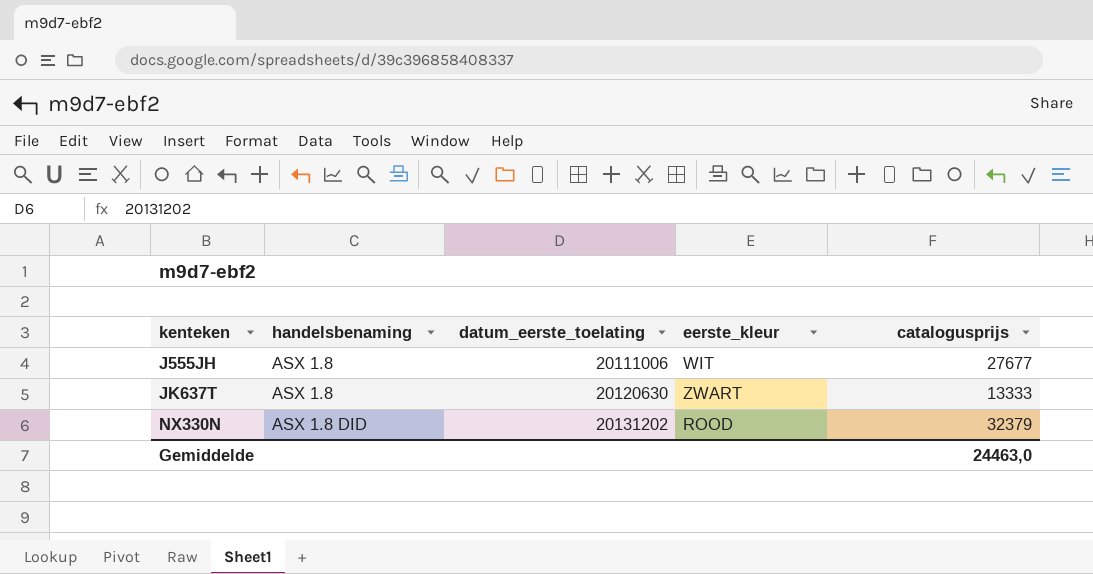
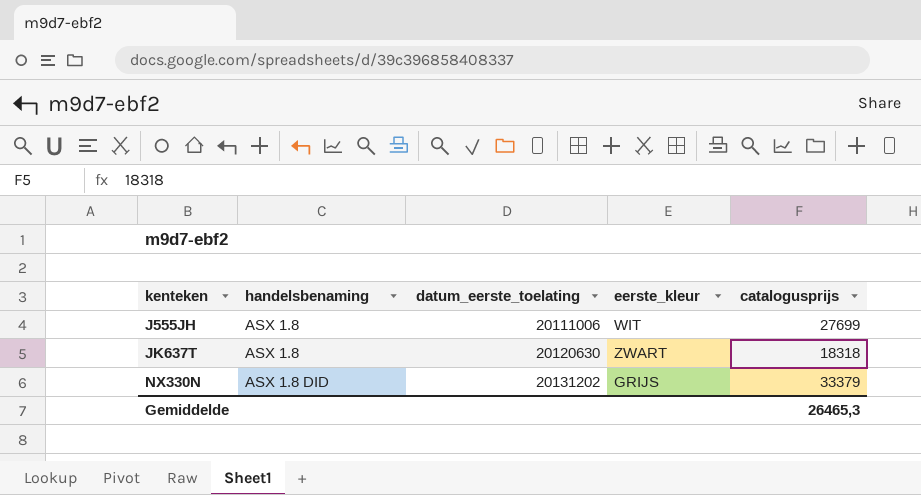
J555JH | catalogusprijs: 27677 -> 27699
JK637T | catalogusprijs: 13333 -> 18318
NX330N | eerste_kleur: ROOD -> GRIJS
NX330N | catalogusprijs: 32379 -> 33379
Gemiddelde | catalogusprijs: 24463,0 -> 26465,3

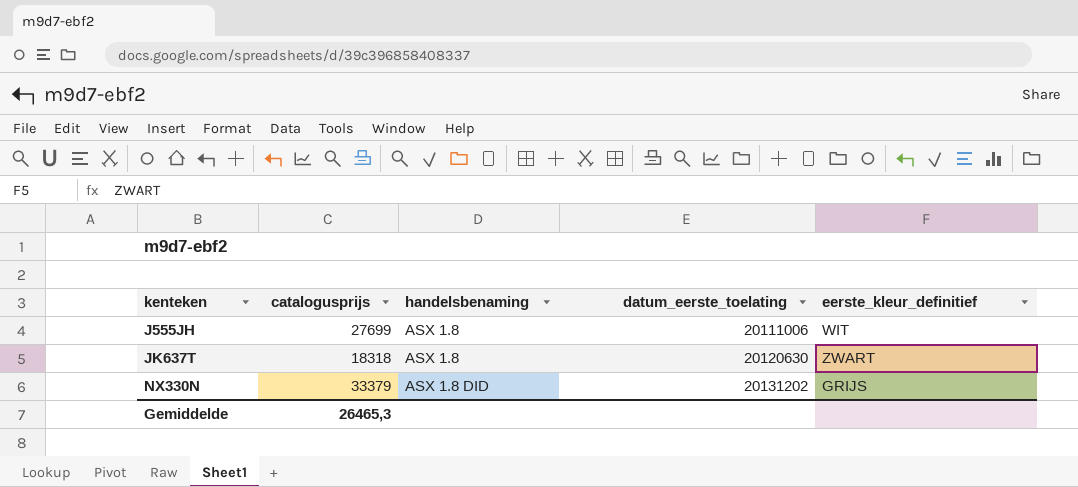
column catalogusprijs | position: 5 -> 2
column name: eerste_kleur -> eerste_kleur_definitief

